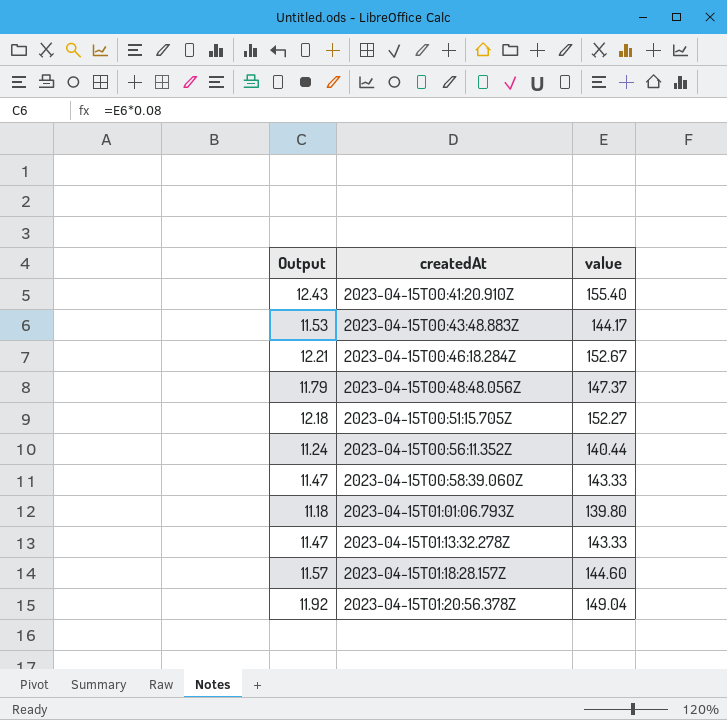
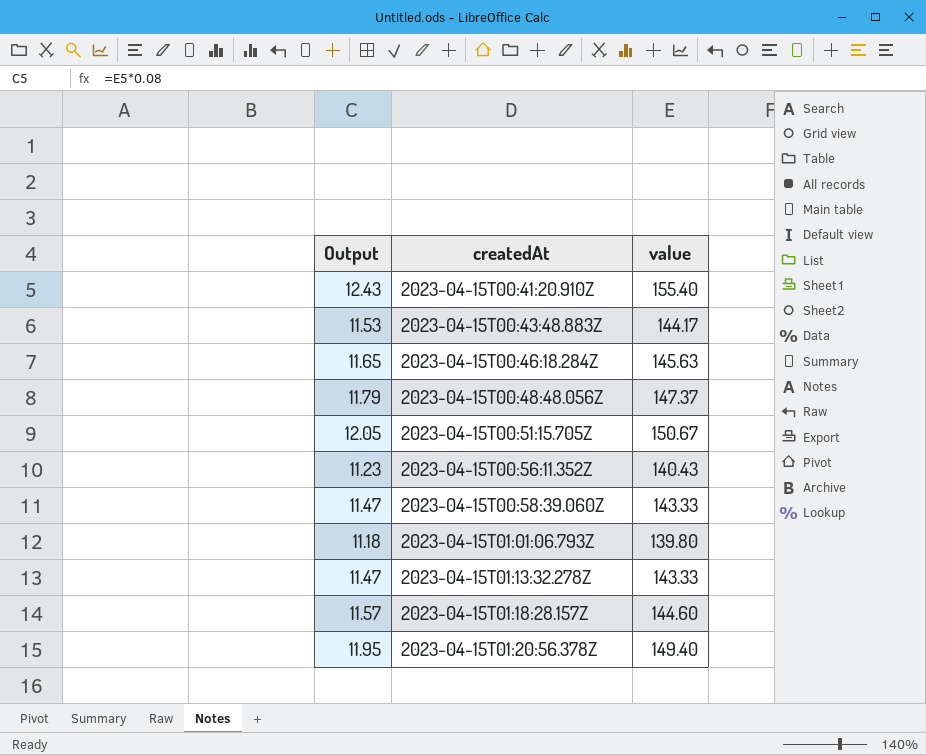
2023-04-15T00:46:18.284Z | Output: 12.21 -> 11.65
2023-04-15T00:46:18.284Z | value: 152.67 -> 145.63
2023-04-15T00:51:15.705Z | Output: 12.18 -> 12.05
2023-04-15T00:51:15.705Z | value: 152.27 -> 150.67
2023-04-15T00:56:11.352Z | Output: 11.24 -> 11.23
2023-04-15T00:56:11.352Z | value: 140.44 -> 140.43
2023-04-15T01:20:56.378Z | Output: 11.92 -> 11.95
2023-04-15T01:20:56.378Z | value: 149.04 -> 149.40

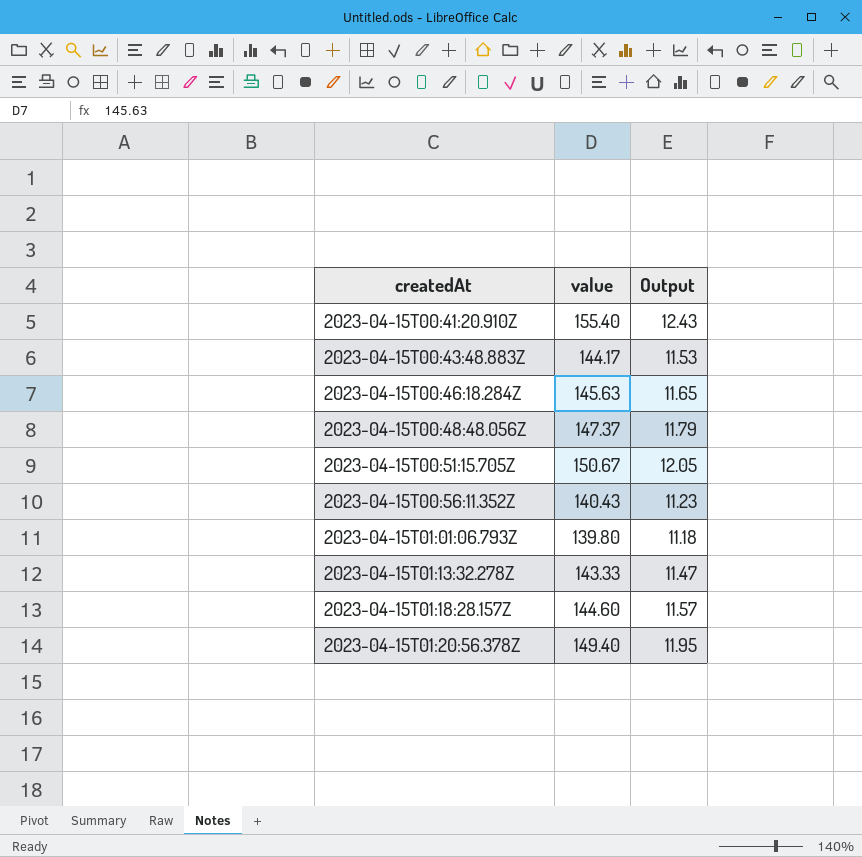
column Output | position: 1 -> 3
row 2023-04-15T00:58:39.060Z: 11.47 | 143.33 -> none

